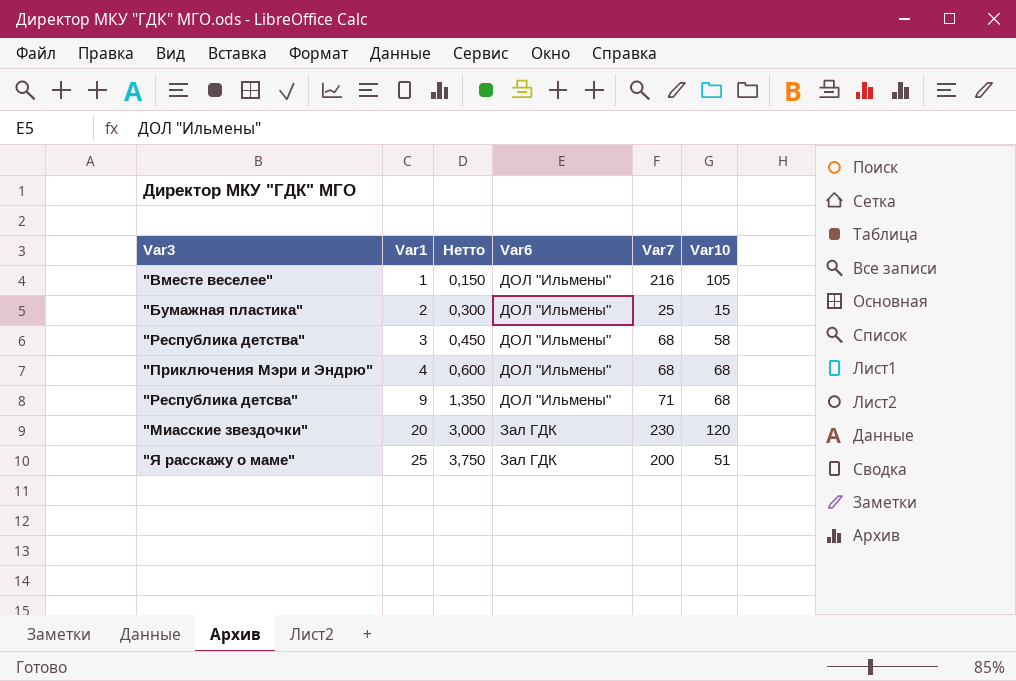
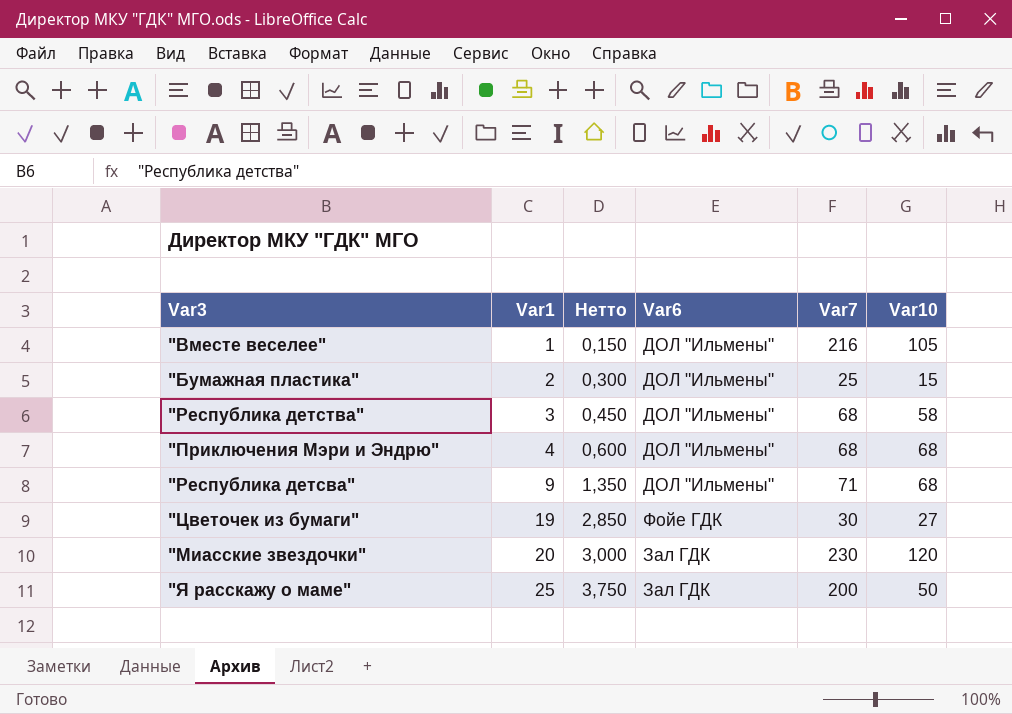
row "Цветочек из бумаги": none -> 19 | 2,850 | Фойе ГДК | 30 | 27
"Я расскажу о маме" | Var10: 51 -> 50

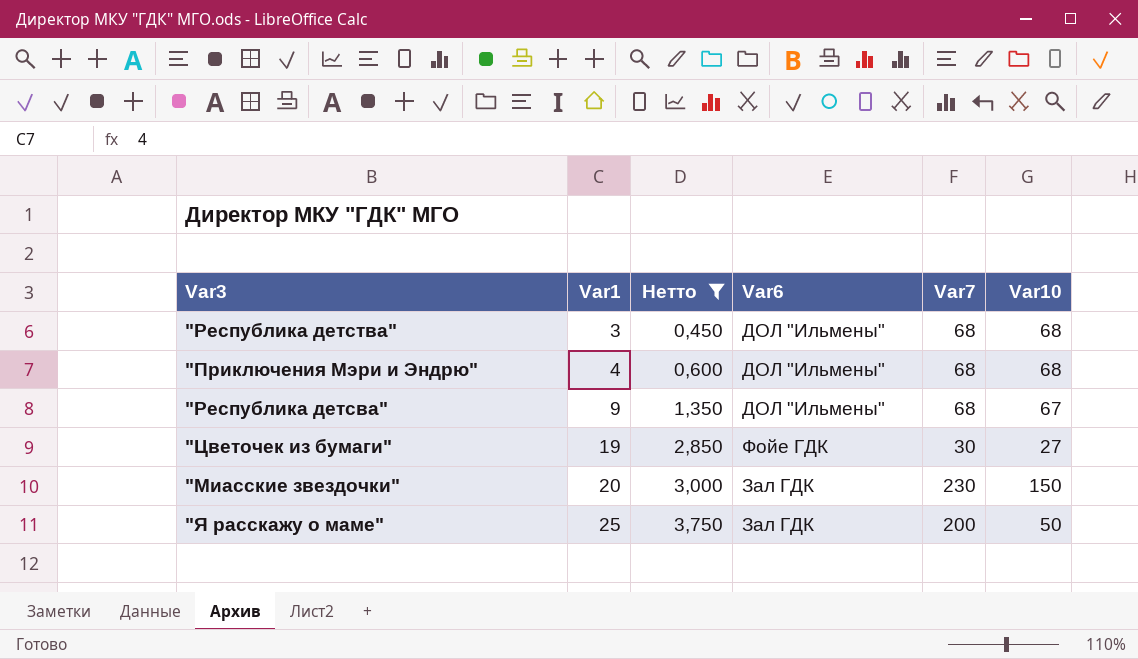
filter: none -> Нетто >= 0,450
"Республика детства" | Var10: 58 -> 68
"Республика детсва" | Var7: 71 -> 68
"Республика детсва" | Var10: 68 -> 67
"Миасские звездочки" | Var10: 120 -> 150

